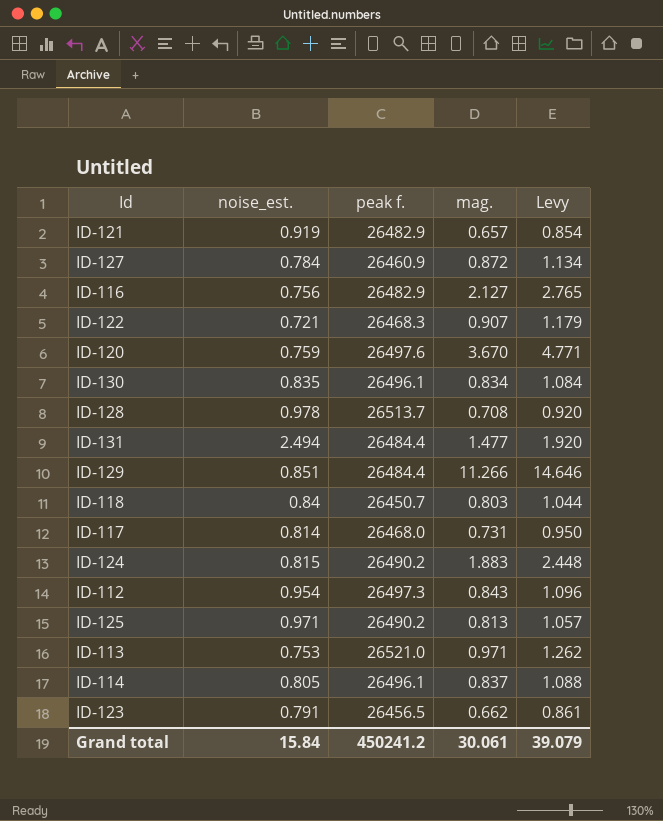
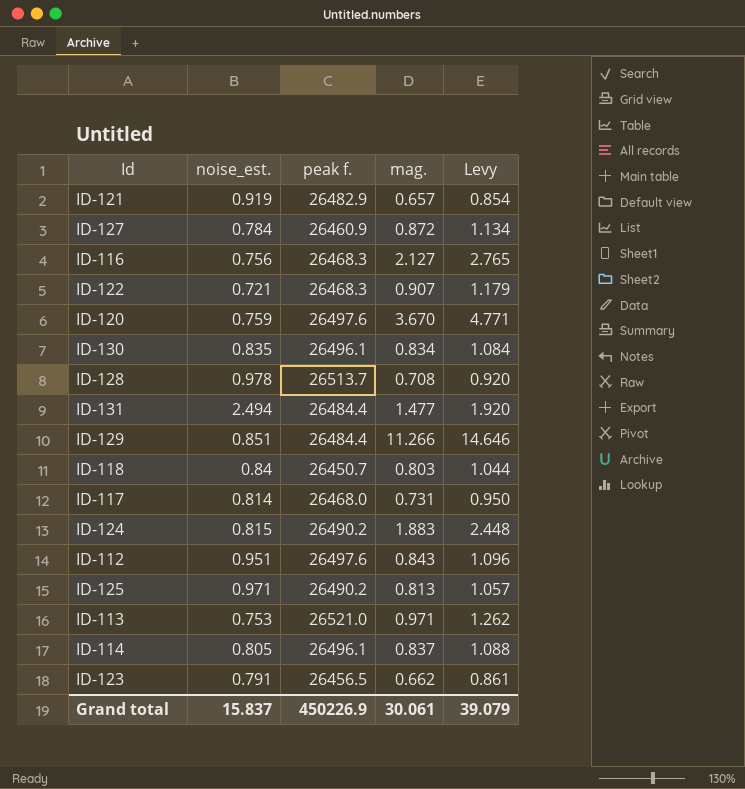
ID-116 | peak f.: 26482.9 -> 26468.3
ID-112 | noise_est.: 0.954 -> 0.951
ID-112 | peak f.: 26497.3 -> 26497.6
Grand total | noise_est.: 15.84 -> 15.837
Grand total | peak f.: 450241.2 -> 450226.9

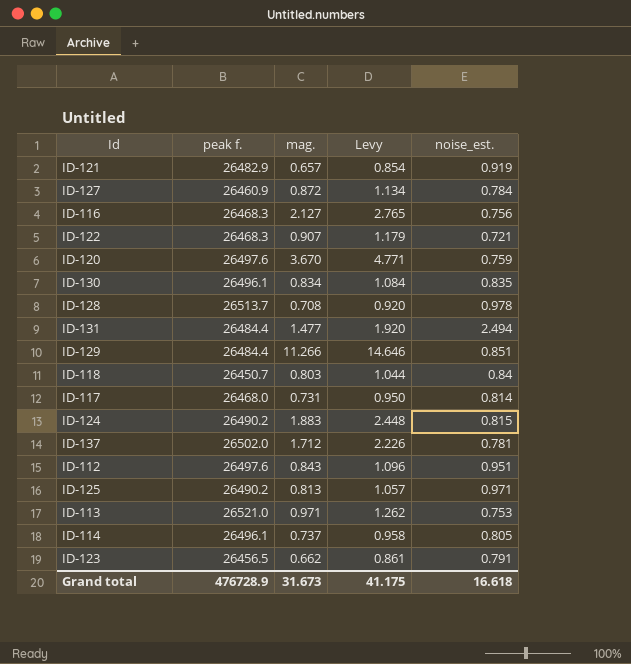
column noise_est. | position: 2 -> 5
row ID-137: none -> 26502.0 | 1.712 | 2.226 | 0.781
ID-114 | mag.: 0.837 -> 0.737
ID-114 | Levy: 1.088 -> 0.958
Grand total | peak f.: 450226.9 -> 476728.9
Grand total | mag.: 30.061 -> 31.673
Grand total | Levy: 39.079 -> 41.175
Grand total | noise_est.: 15.837 -> 16.618

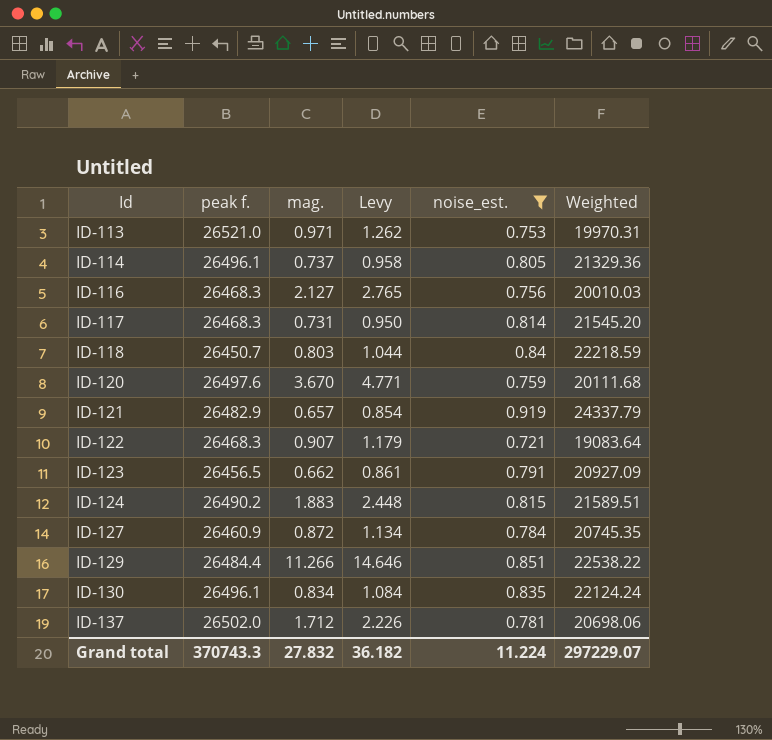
filter: none -> noise_est. <= 0.919
row order: none -> Id ascending
column Weighted | formula: none -> [peak f.] * [noise_est.]
ID-117 | peak f.: 26468.0 -> 26468.3
Grand total | peak f.: 476728.9 -> 370743.3
Grand total | mag.: 31.673 -> 27.832
Grand total | Levy: 41.175 -> 36.182
Grand total | noise_est.: 16.618 -> 11.224

